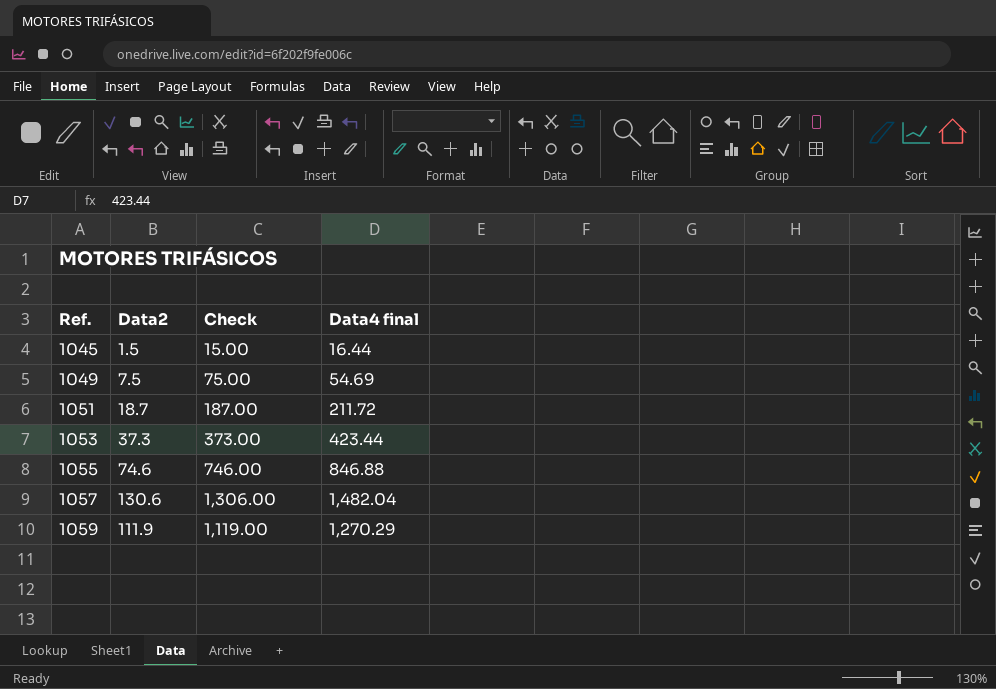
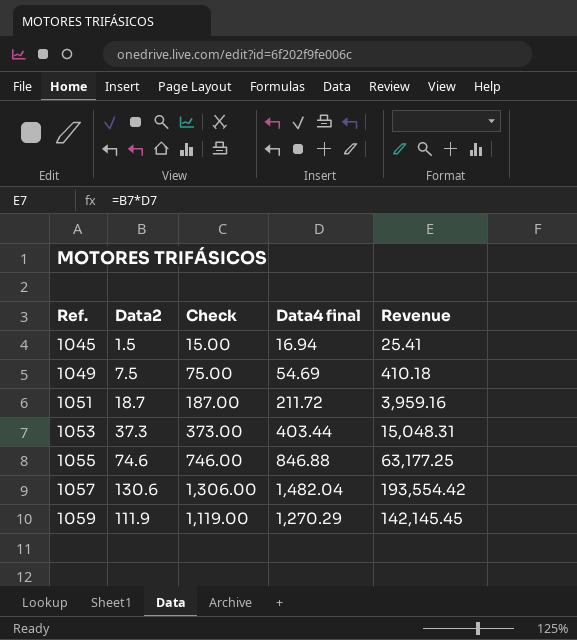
column Revenue | formula: none -> [Data2] * [Data4 final]
1045 | Data4 final: 16.44 -> 16.94
1053 | Data4 final: 423.44 -> 403.44

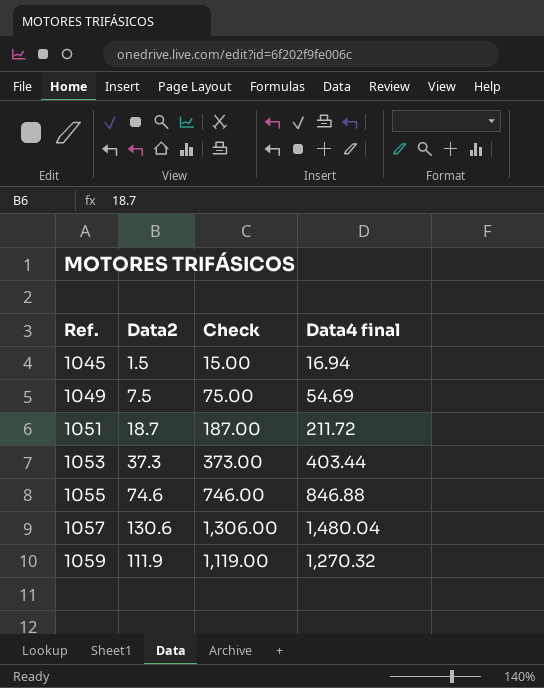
column Revenue | formula: [Data2] * [Data4 final] -> none
1057 | Data4 final: 1,482.04 -> 1,480.04
1059 | Data4 final: 1,270.29 -> 1,270.32

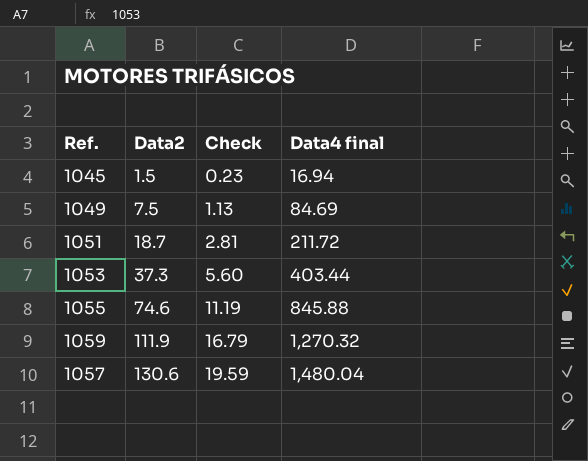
row order: Ref. ascending -> Data2 ascending
column Check | formula: [Data2] * 10 -> [Data2] * 0.15
1049 | Data4 final: 54.69 -> 84.69
1055 | Data4 final: 846.88 -> 845.88

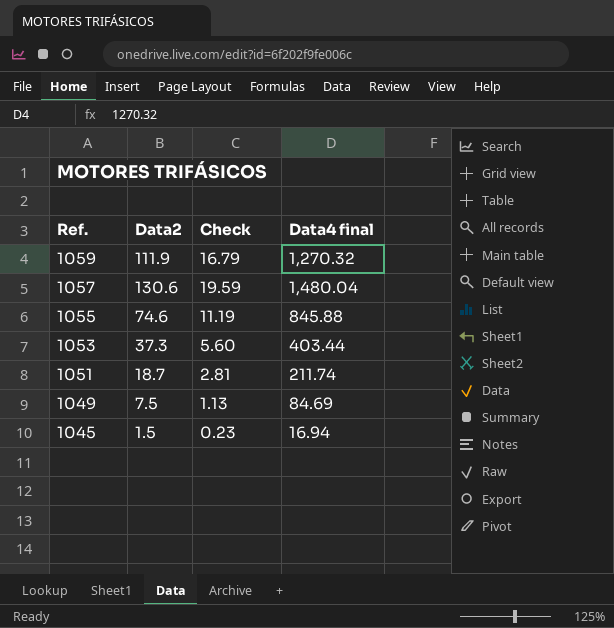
row order: Data2 ascending -> Ref. descending
1051 | Data4 final: 211.72 -> 211.74

